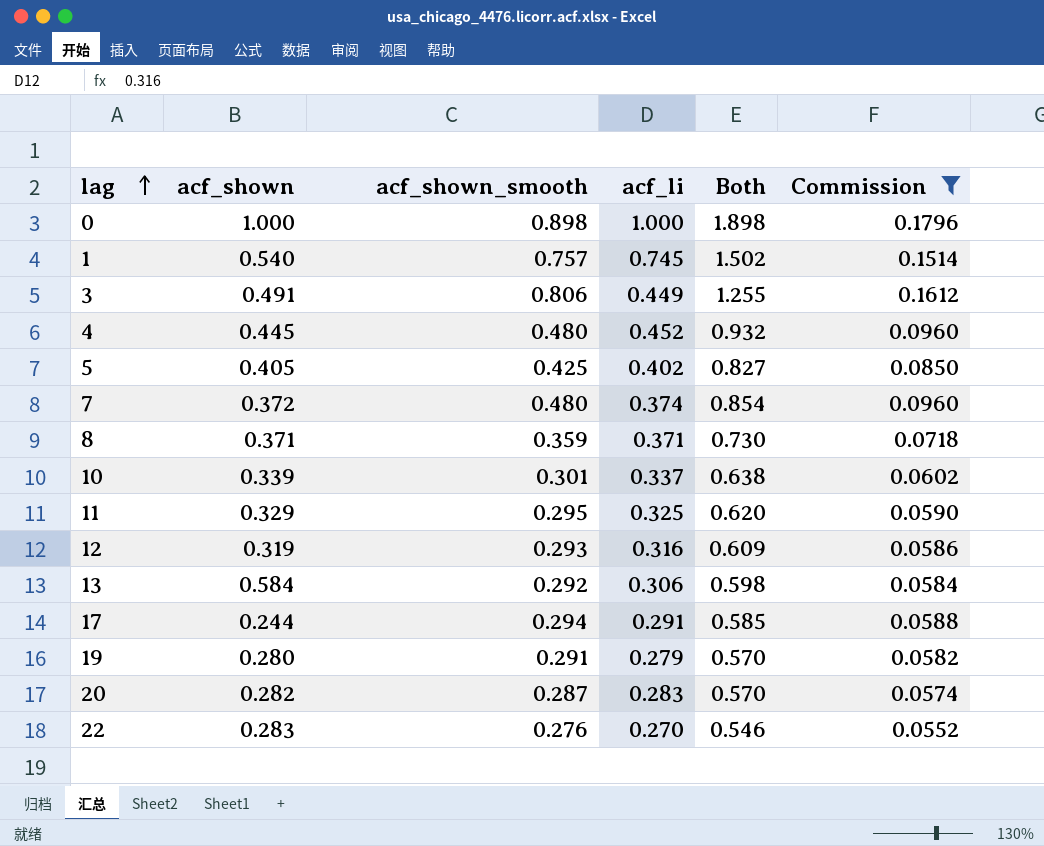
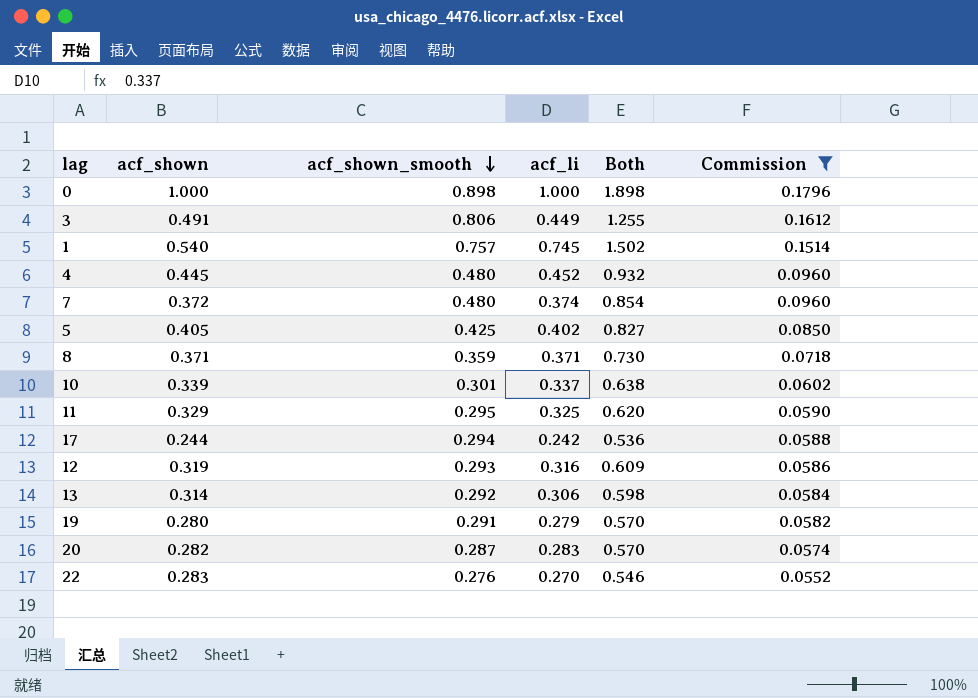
row order: lag ascending -> acf_shown_smooth descending
17 | acf_li: 0.291 -> 0.242
17 | Both: 0.585 -> 0.536
13 | acf_shown: 0.584 -> 0.314

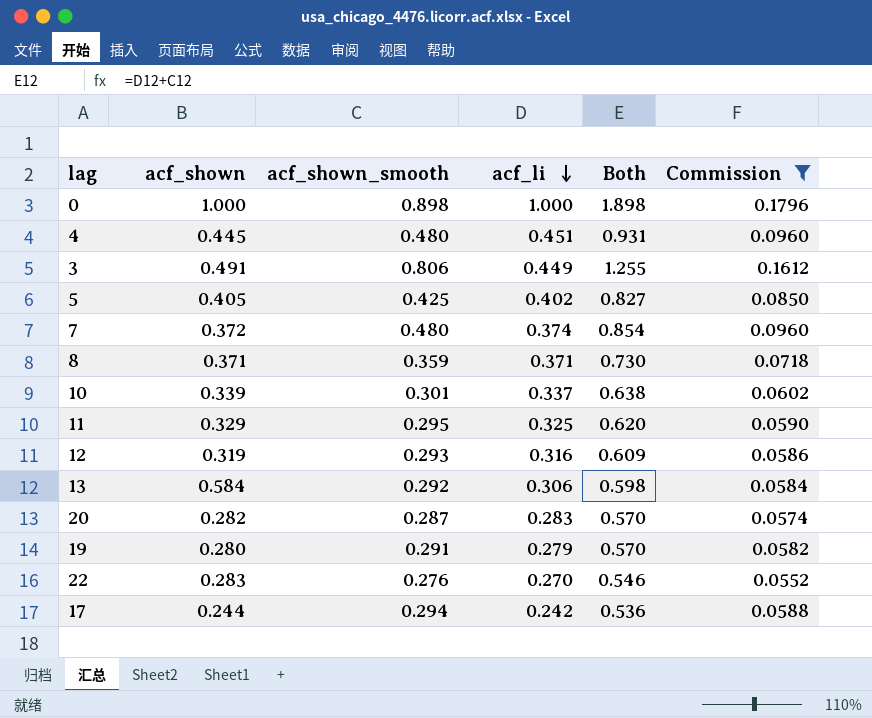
row order: acf_shown_smooth descending -> acf_li descending
row 1: 0.540 | 0.757 | 0.745 | 1.502 | 0.1514 -> none
4 | acf_li: 0.452 -> 0.451
4 | Both: 0.932 -> 0.931
13 | acf_shown: 0.314 -> 0.584

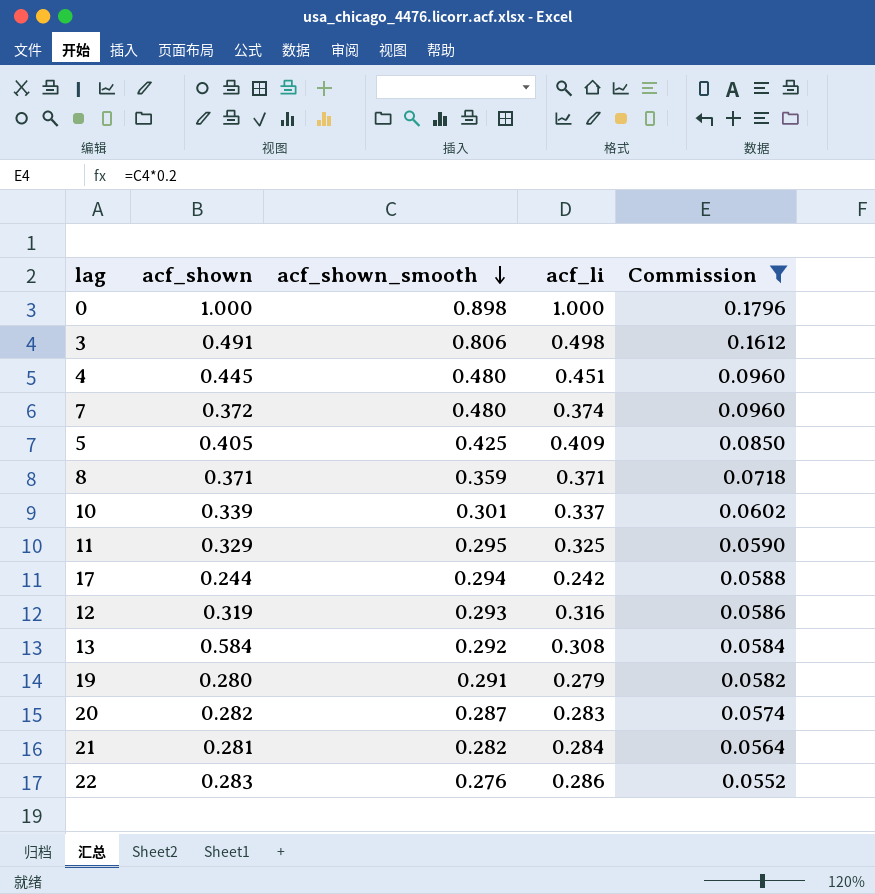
row order: acf_li descending -> acf_shown_smooth descending
column Both | formula: [acf_shown_smooth] + [acf_li] -> none
3 | acf_li: 0.449 -> 0.498
5 | acf_li: 0.402 -> 0.409
13 | acf_li: 0.306 -> 0.308
row 21: none -> 0.281 | 0.282 | 0.284 | 0.0564
22 | acf_li: 0.270 -> 0.286

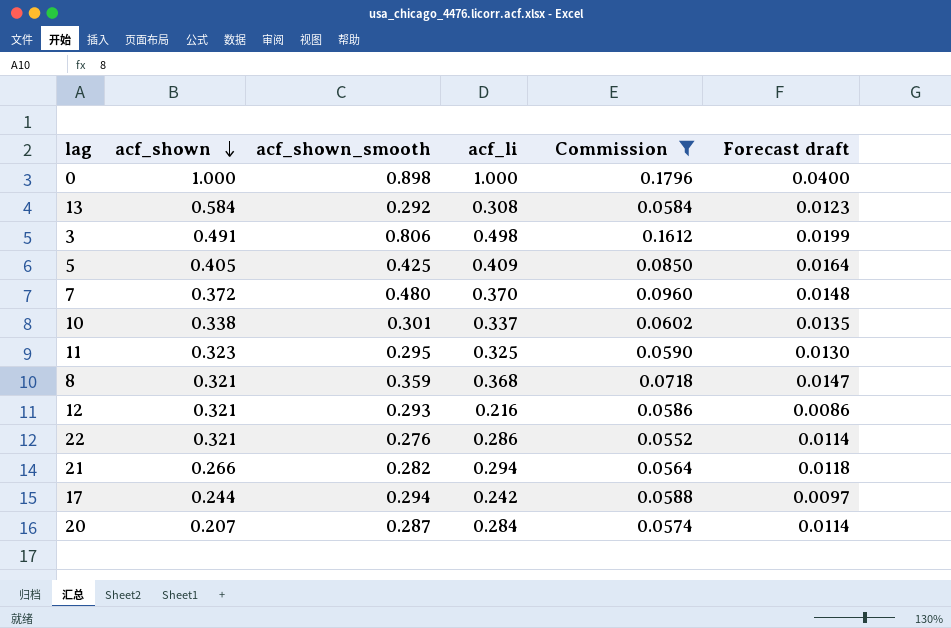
row order: acf_shown_smooth descending -> acf_shown descending
column Forecast draft | formula: none -> [acf_li] * 0.04
row 4: 0.445 | 0.480 | 0.451 | 0.0960 -> none
row 19: 0.280 | 0.291 | 0.279 | 0.0582 -> none
7 | acf_li: 0.374 -> 0.370
10 | acf_shown: 0.339 -> 0.338
11 | acf_shown: 0.329 -> 0.323
8 | acf_shown: 0.371 -> 0.321
8 | acf_li: 0.371 -> 0.368
12 | acf_shown: 0.319 -> 0.321
12 | acf_li: 0.316 -> 0.216
22 | acf_shown: 0.283 -> 0.321
21 | acf_shown: 0.281 -> 0.266
21 | acf_li: 0.284 -> 0.294
20 | acf_shown: 0.282 -> 0.207
20 | acf_li: 0.283 -> 0.284

